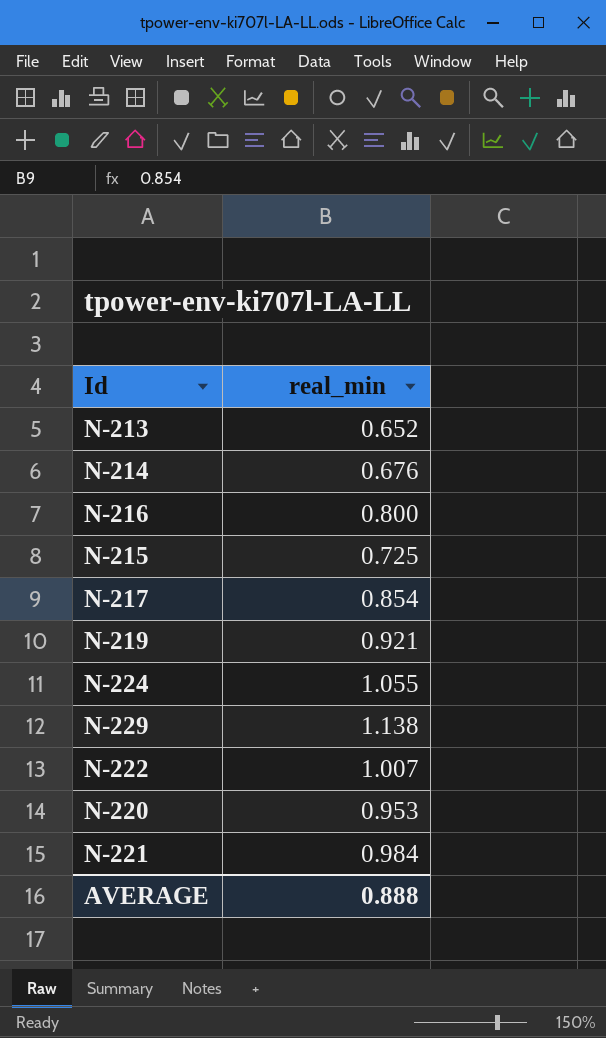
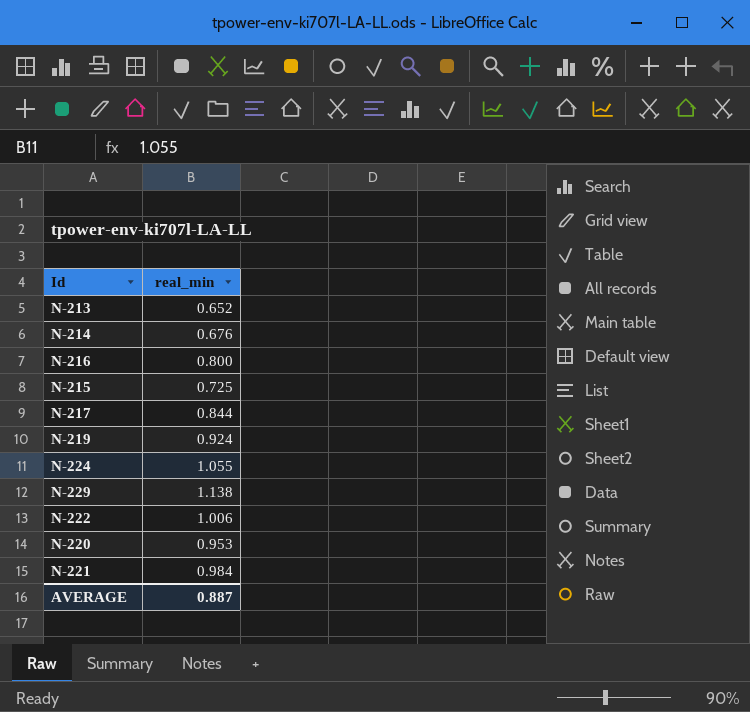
N-217 | real_min: 0.854 -> 0.844
N-219 | real_min: 0.921 -> 0.924
N-222 | real_min: 1.007 -> 1.006
AVERAGE | real_min: 0.888 -> 0.887

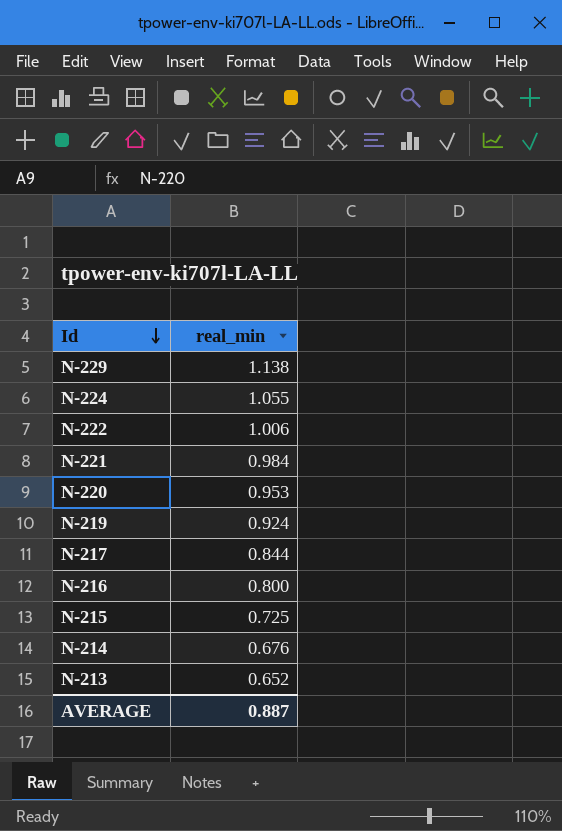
row order: none -> Id descending

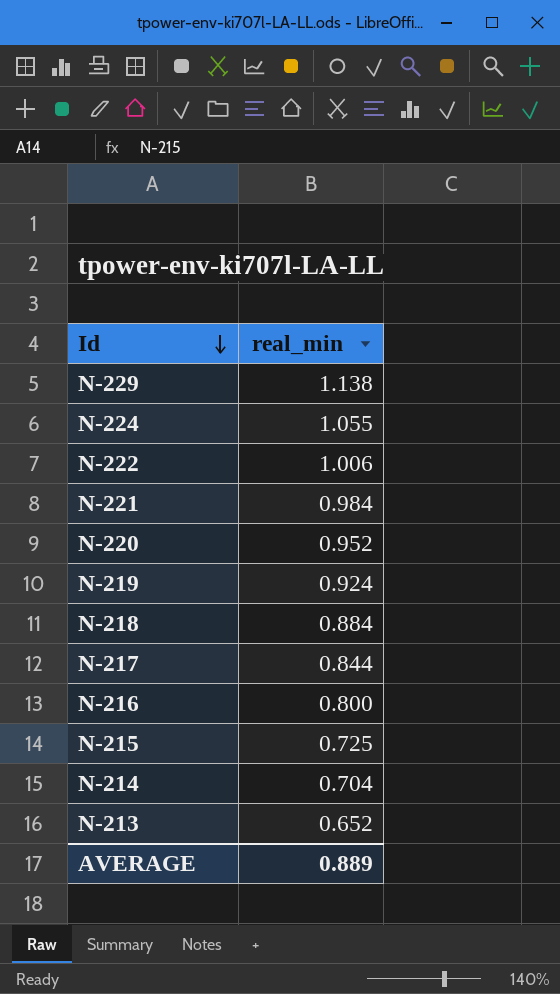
N-220 | real_min: 0.953 -> 0.952
row N-218: none -> 0.884
N-214 | real_min: 0.676 -> 0.704
AVERAGE | real_min: 0.887 -> 0.889

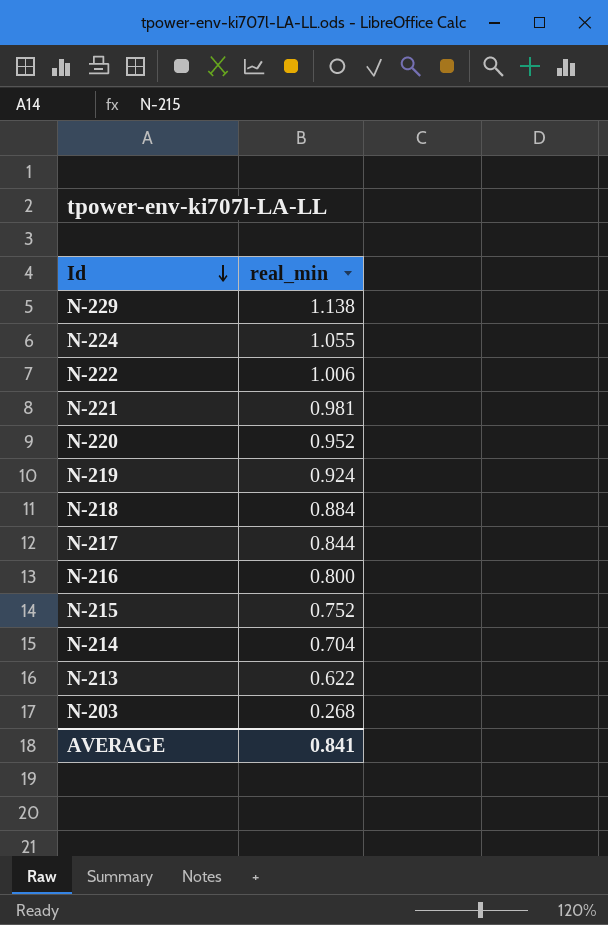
N-221 | real_min: 0.984 -> 0.981
N-215 | real_min: 0.725 -> 0.752
N-213 | real_min: 0.652 -> 0.622
row N-203: none -> 0.268
AVERAGE | real_min: 0.889 -> 0.841

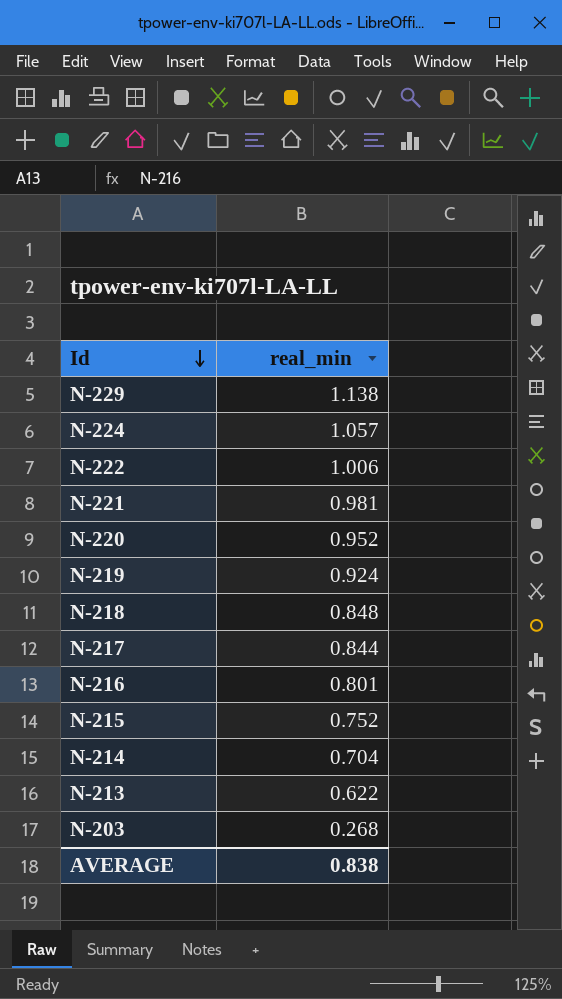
N-224 | real_min: 1.055 -> 1.057
N-218 | real_min: 0.884 -> 0.848
N-216 | real_min: 0.800 -> 0.801
AVERAGE | real_min: 0.841 -> 0.838

